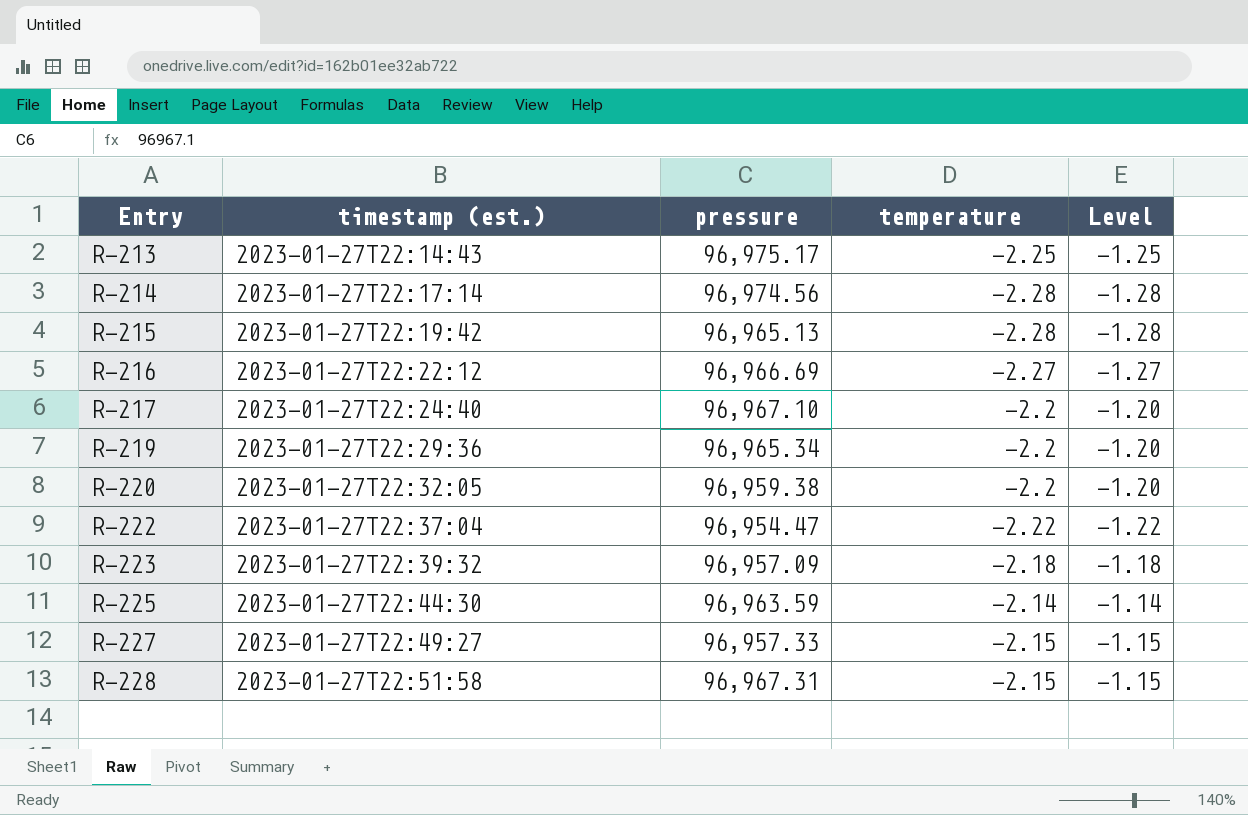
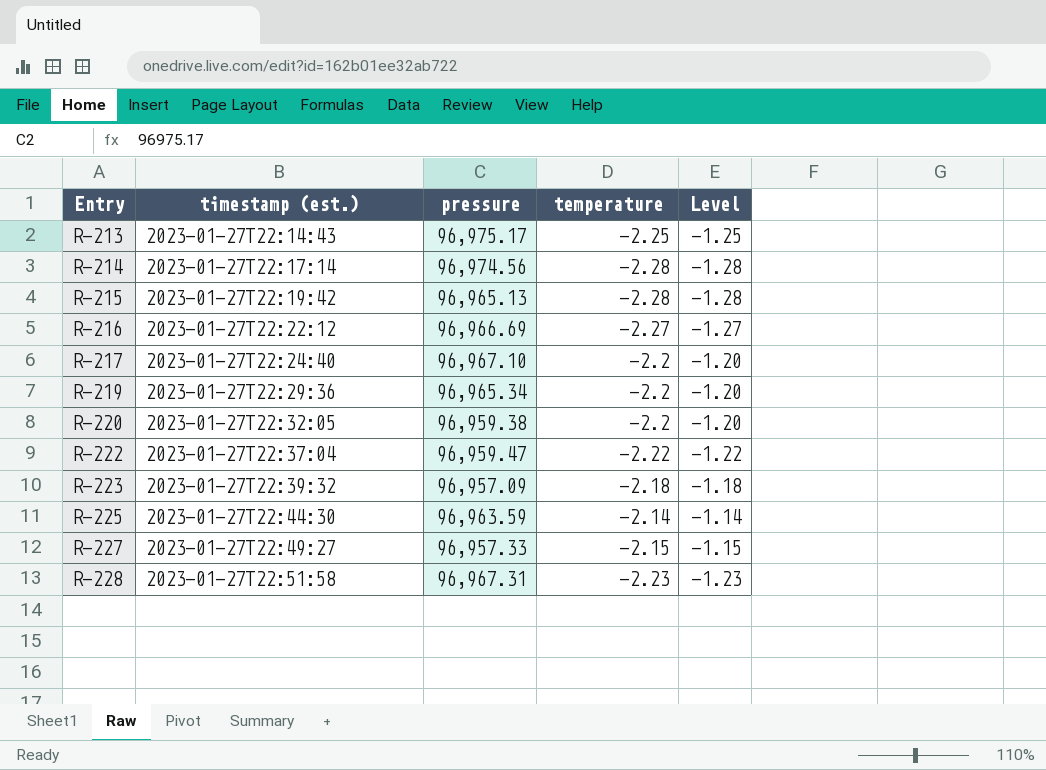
R-222 | pressure: 96,954.47 -> 96,959.47
R-228 | temperature: -2.15 -> -2.23
R-228 | Level: -1.15 -> -1.23

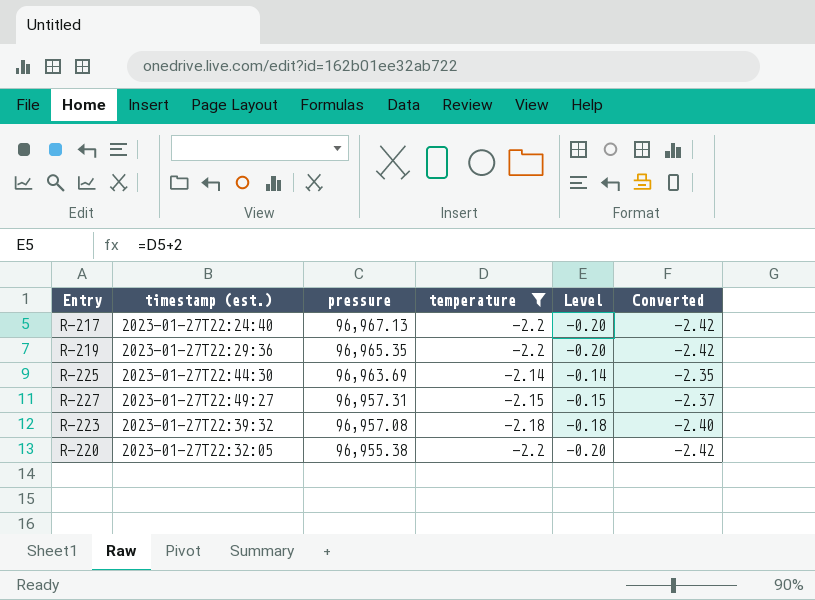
filter: none -> temperature >= -2.2
row order: Entry ascending -> pressure descending
column Level | formula: [temperature] + 1 -> [temperature] + 2
column Converted | formula: none -> [temperature] * 1.1
R-217 | pressure: 96,967.10 -> 96,967.13
R-219 | pressure: 96,965.34 -> 96,965.35
R-225 | pressure: 96,963.59 -> 96,963.69
R-227 | pressure: 96,957.33 -> 96,957.31
R-223 | pressure: 96,957.09 -> 96,957.08
R-220 | pressure: 96,959.38 -> 96,955.38

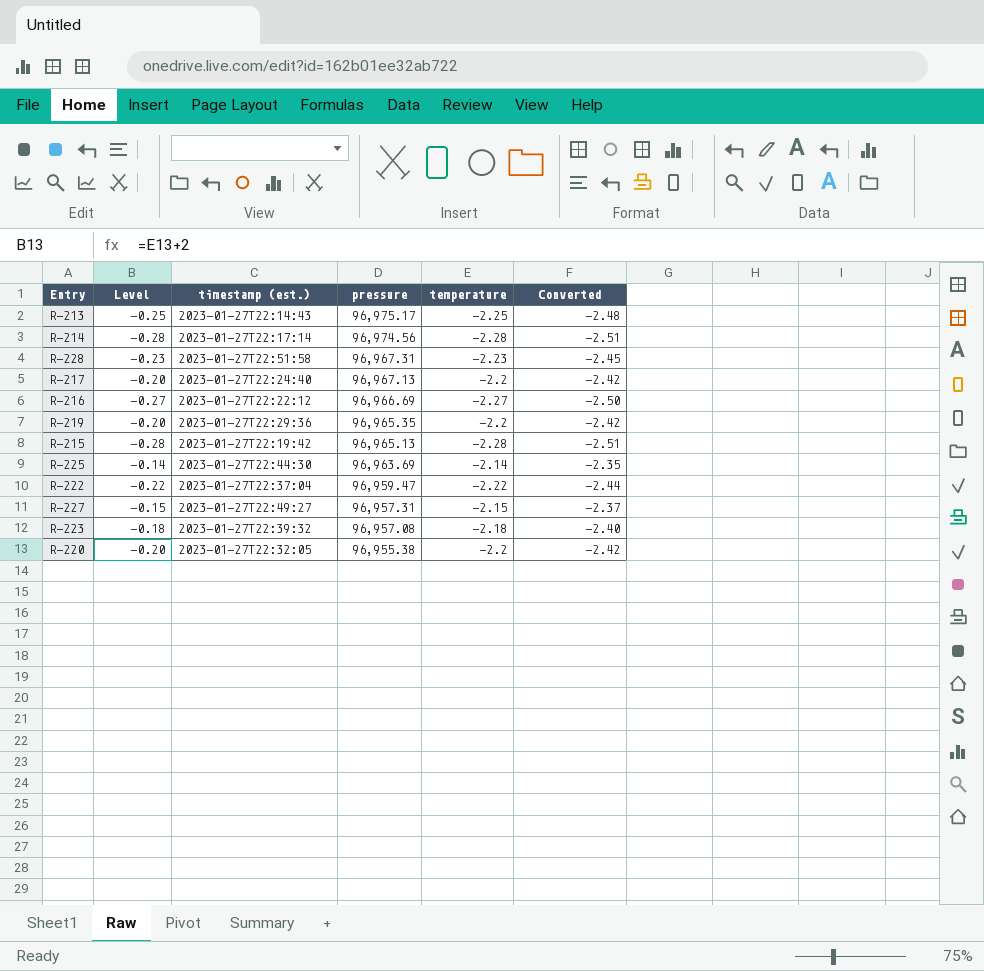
filter: temperature >= -2.2 -> none
column Level | position: 5 -> 2

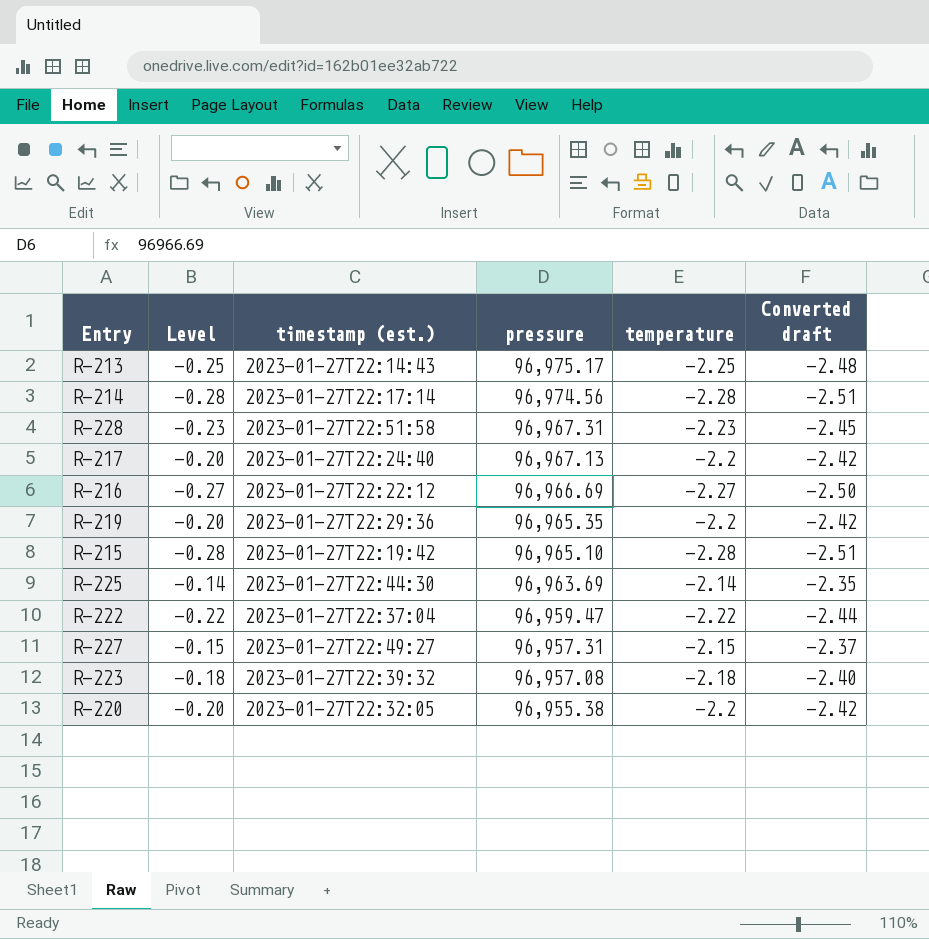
column name: Converted -> Converted draft
R-215 | pressure: 96,965.13 -> 96,965.10

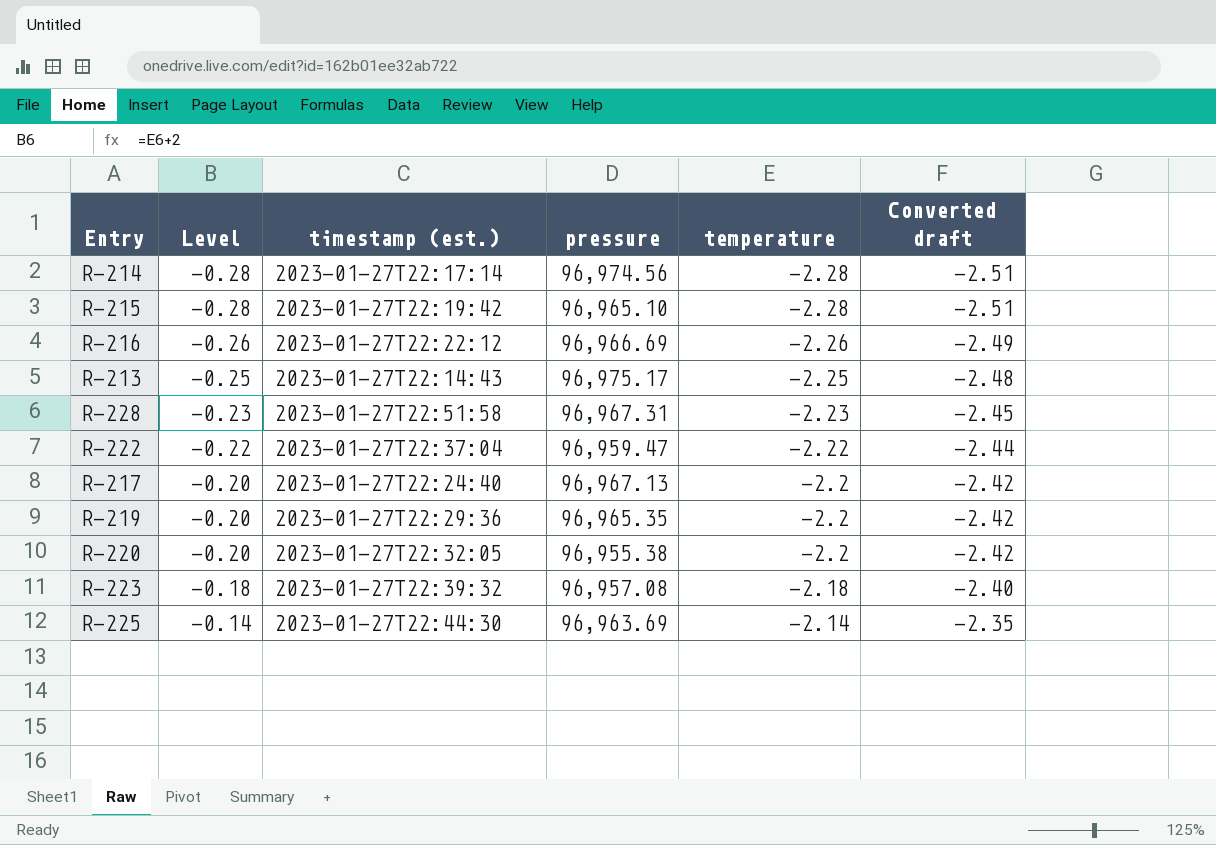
row order: pressure descending -> Level ascending
row R-227: -0.15 | 2023-01-27T22:49:27 | 96,957.31 | -2.15 | -2.37 -> none
R-216 | Level: -0.27 -> -0.26
R-216 | temperature: -2.27 -> -2.26
R-216 | Converted draft: -2.50 -> -2.49

